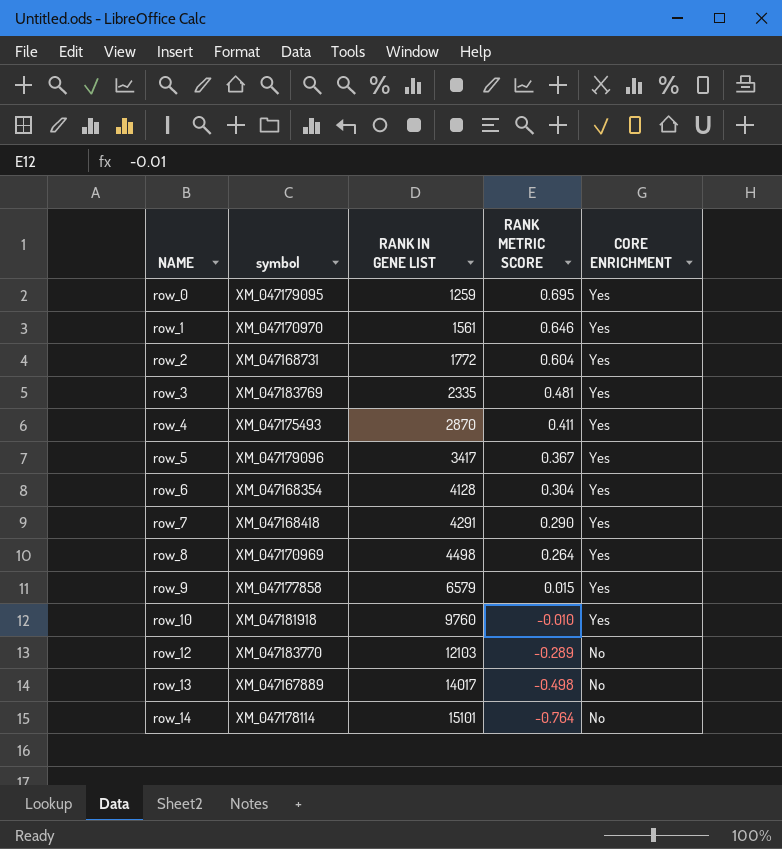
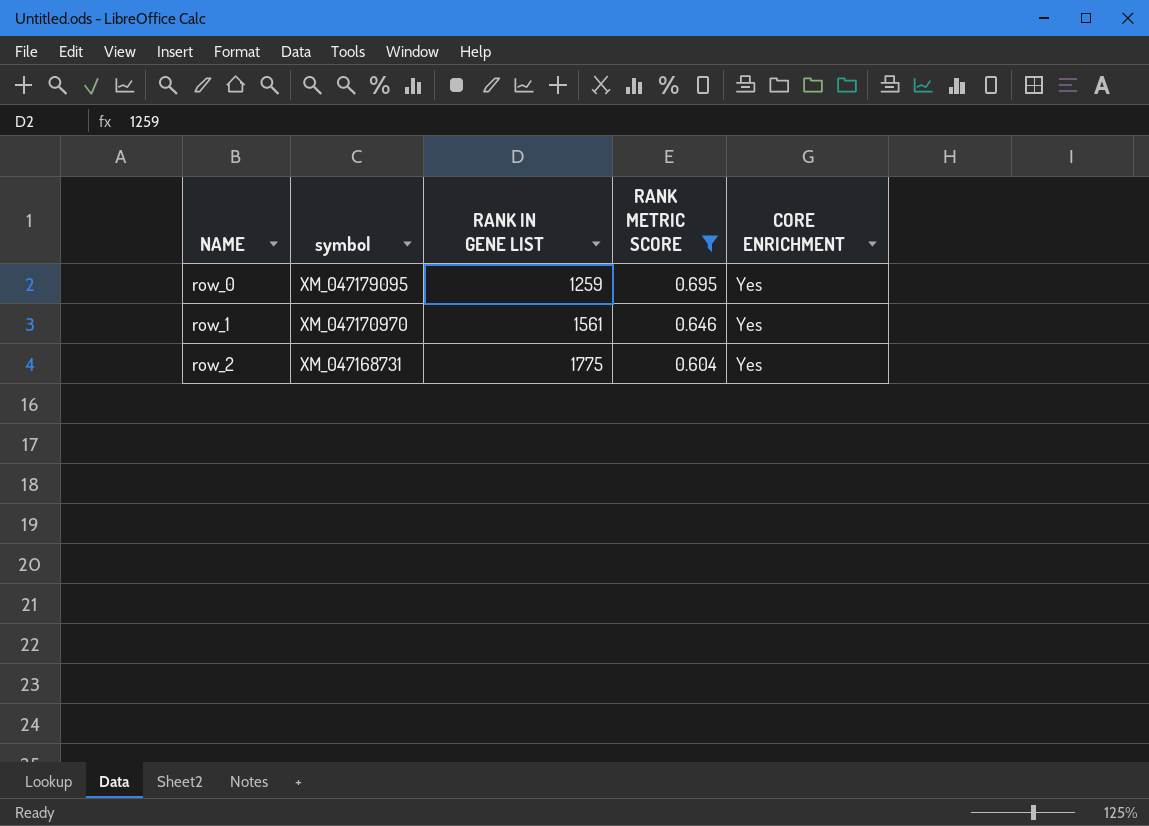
filter: none -> RANK METRIC SCORE >= 0.604
row_2 | RANK IN GENE LIST: 1772 -> 1775

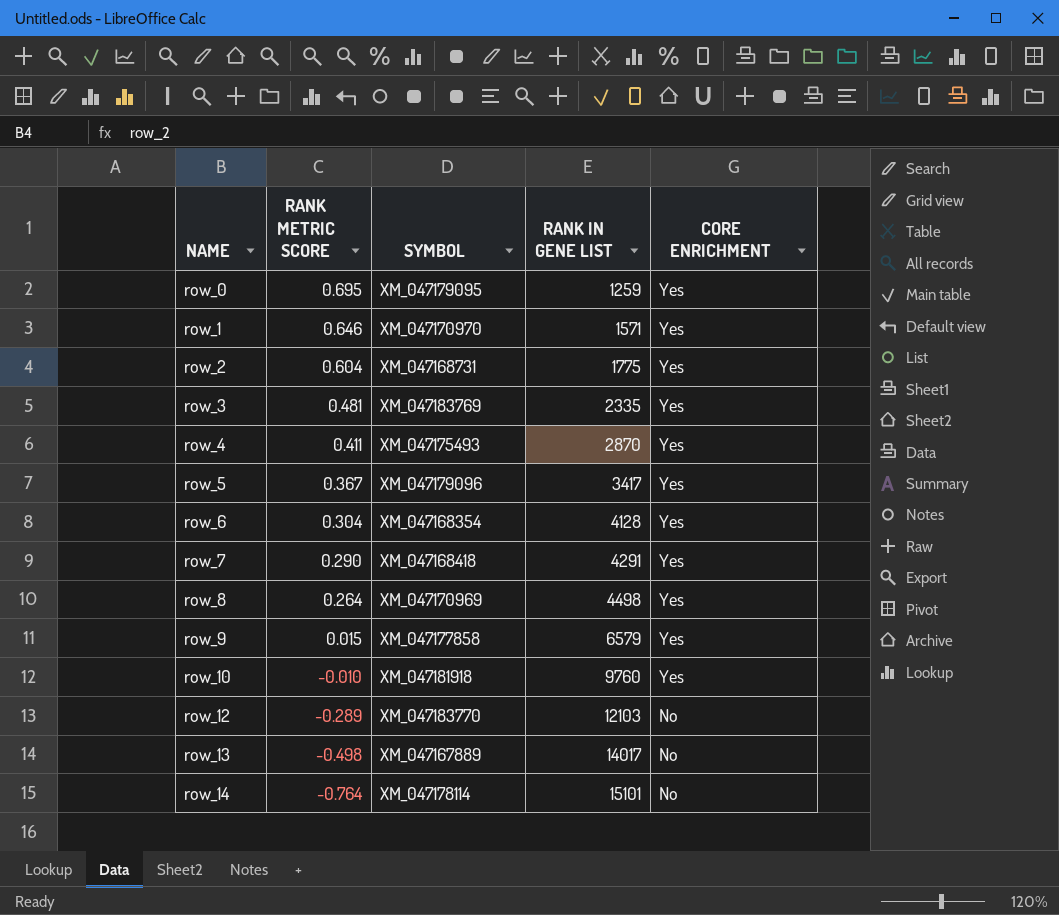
filter: RANK METRIC SCORE >= 0.604 -> none
column RANK METRIC SCORE | position: 4 -> 2
column name: symbol -> SYMBOL
row_1 | RANK IN GENE LIST: 1561 -> 1571

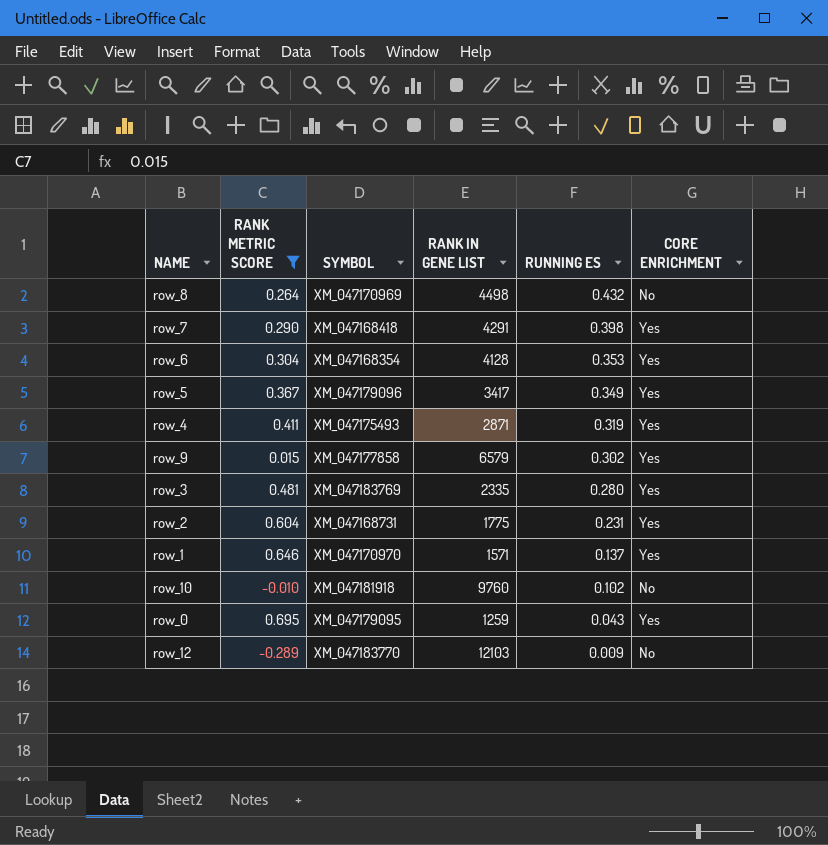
filter: none -> RANK METRIC SCORE >= -0.289
row order: NAME ascending -> RUNNING ES descending
column RUNNING ES | position: none -> 5
row_8 | CORE ENRICHMENT: Yes -> No
row_4 | RANK IN GENE LIST: 2870 -> 2871
row_10 | CORE ENRICHMENT: Yes -> No

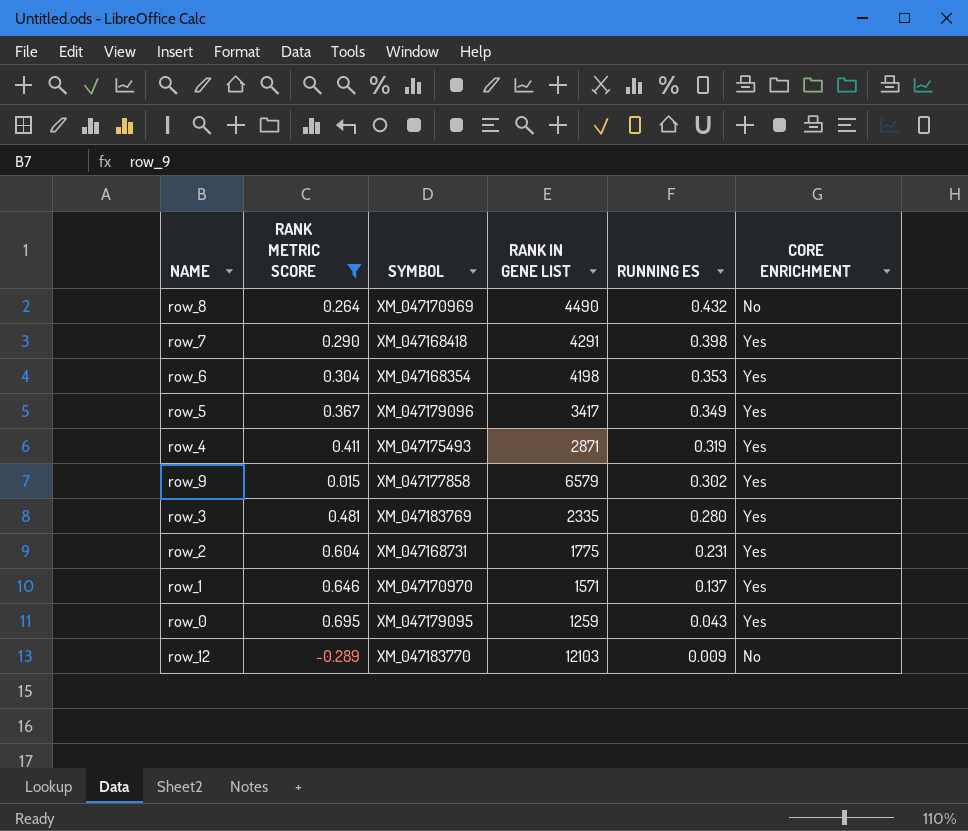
row row_10: -0.010 | XM_047181918 | 9760 | 0.102 | No -> none
row_8 | RANK IN GENE LIST: 4498 -> 4490
row_6 | RANK IN GENE LIST: 4128 -> 4198

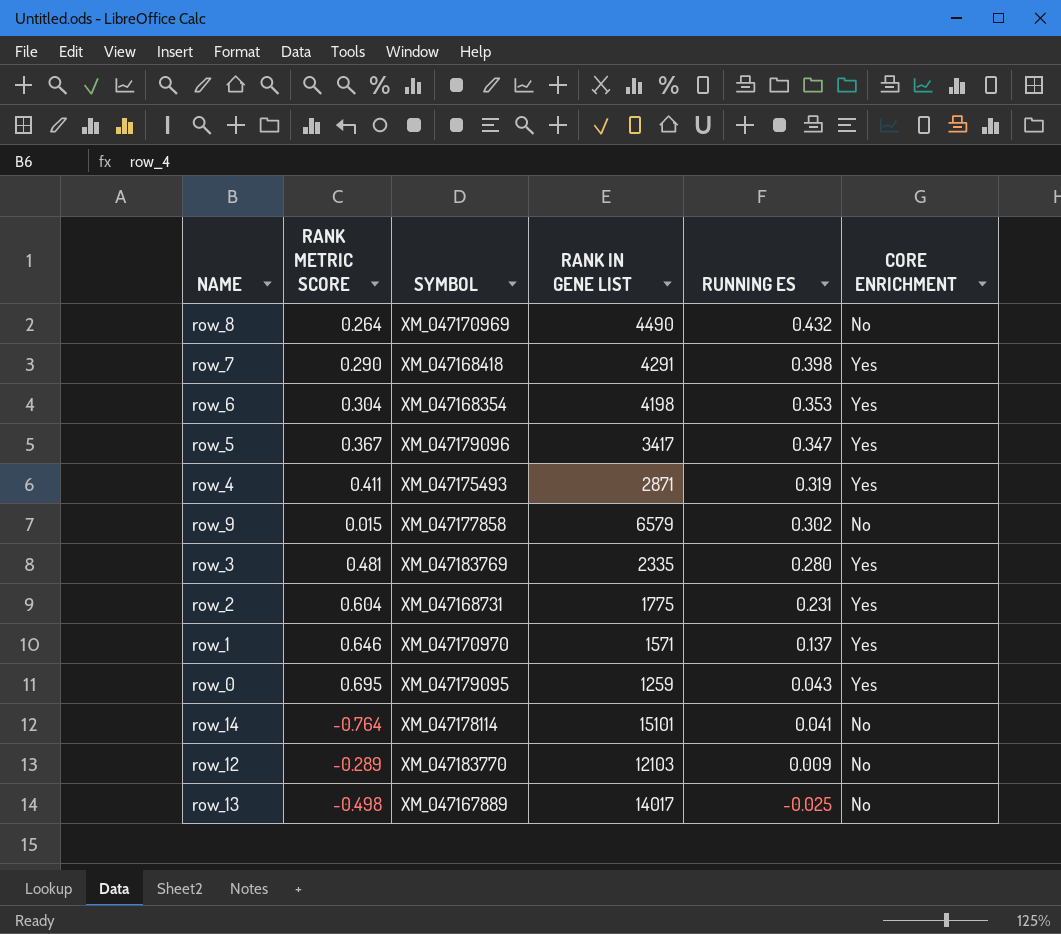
filter: RANK METRIC SCORE >= -0.289 -> none
row_5 | RUNNING ES: 0.349 -> 0.347
row_9 | CORE ENRICHMENT: Yes -> No

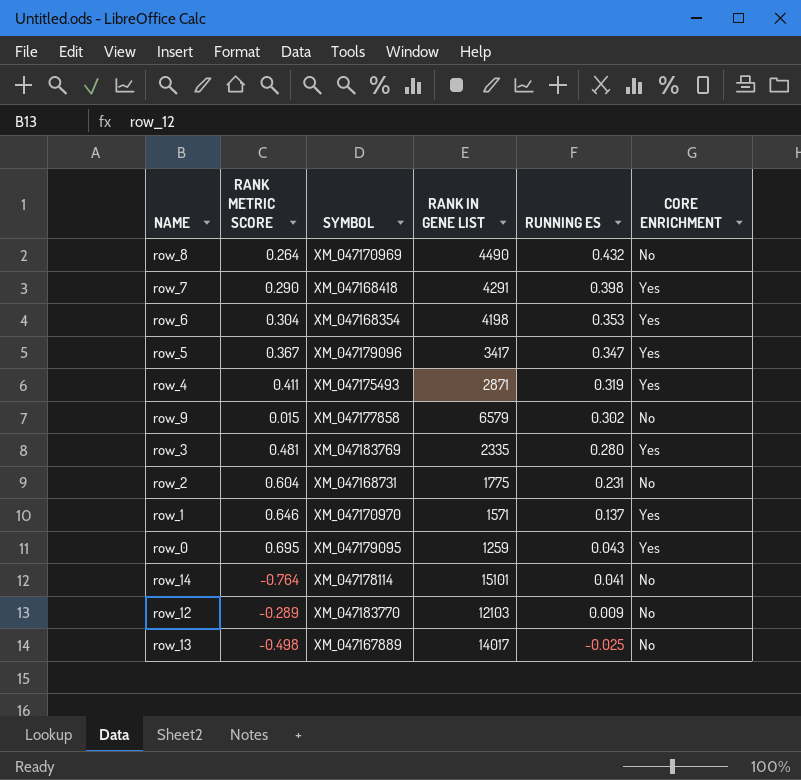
row_2 | CORE ENRICHMENT: Yes -> No

